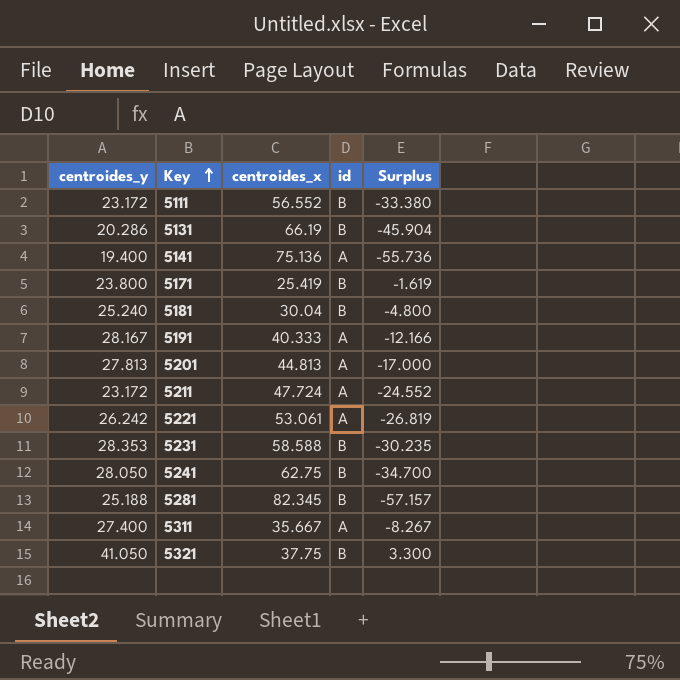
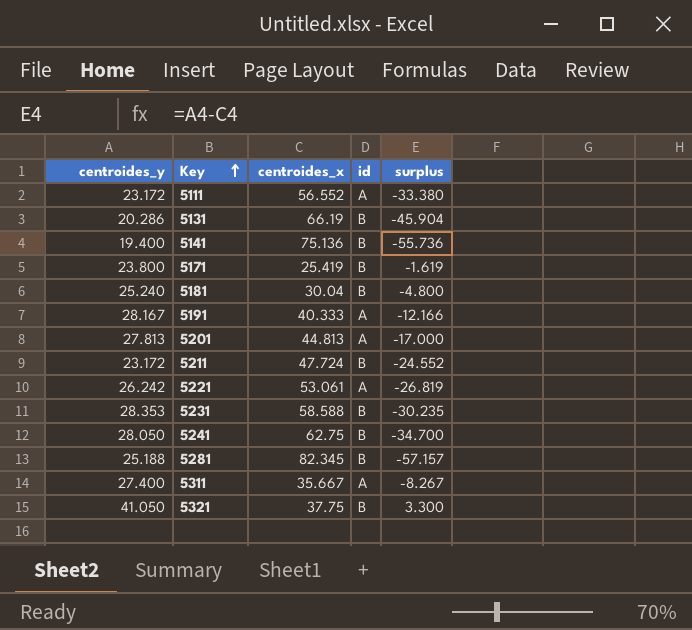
column name: Surplus -> surplus
5111 | id: B -> A
5141 | id: A -> B
5211 | id: A -> B

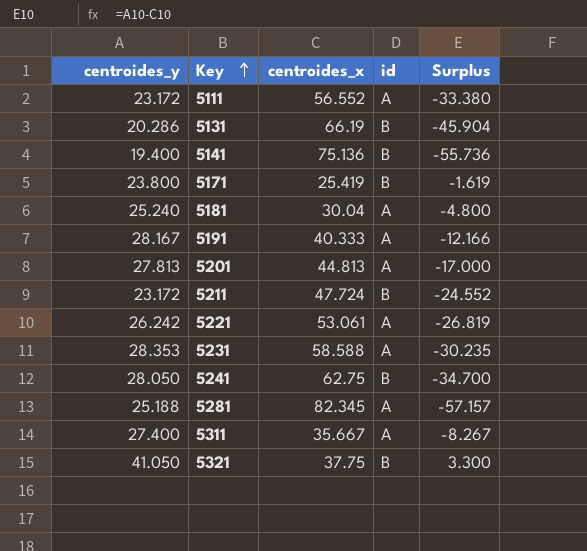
column name: surplus -> Surplus
5181 | id: B -> A
5231 | id: B -> A
5281 | id: B -> A

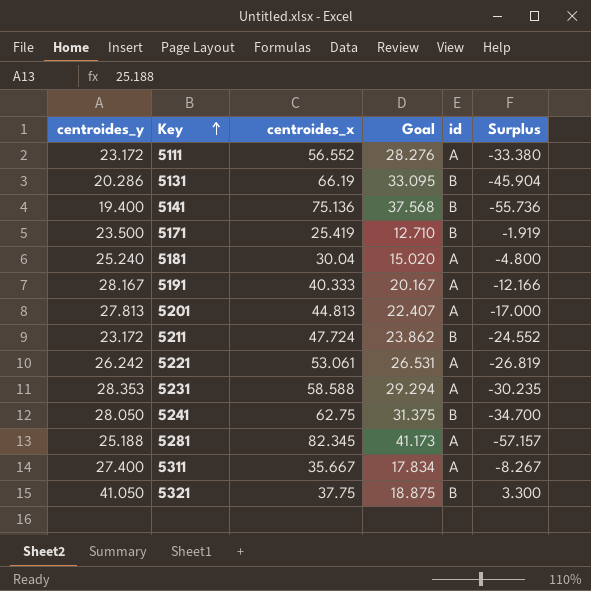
column Goal | formula: none -> [centroides_x] * 0.5
5171 | centroides_y: 23.800 -> 23.500
5171 | Surplus: -1.619 -> -1.919

